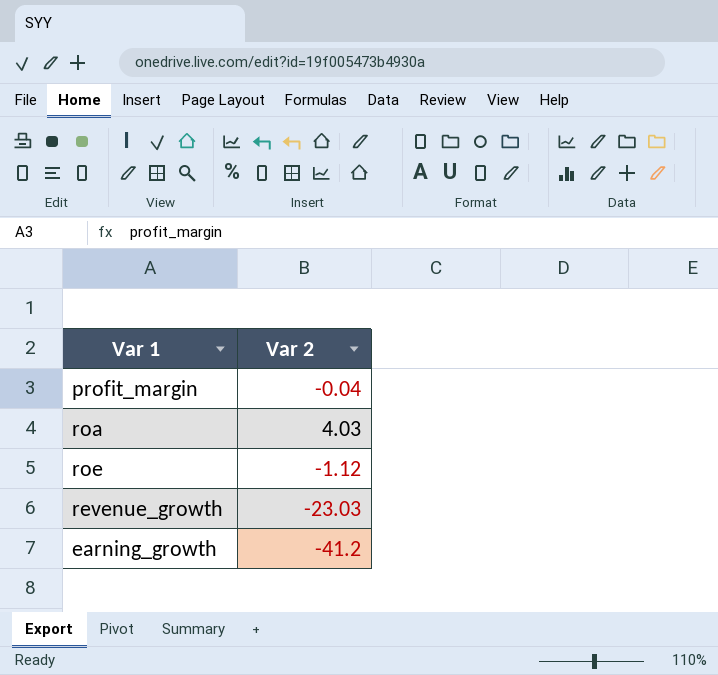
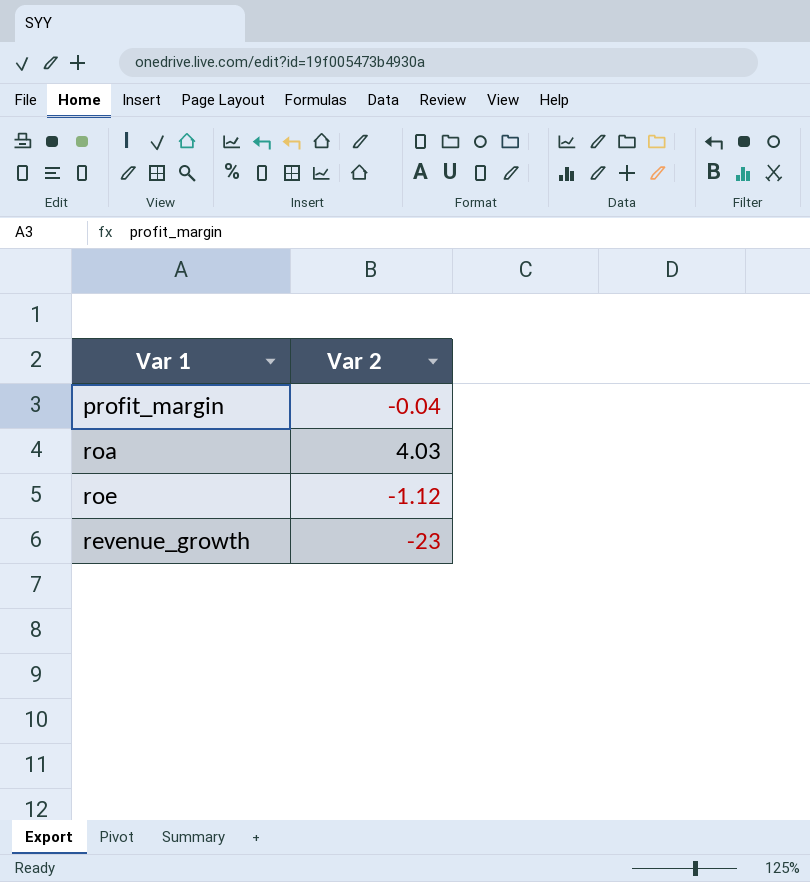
row earning_growth: -41.2 -> none
revenue_growth | Var 2: -23.03 -> -23

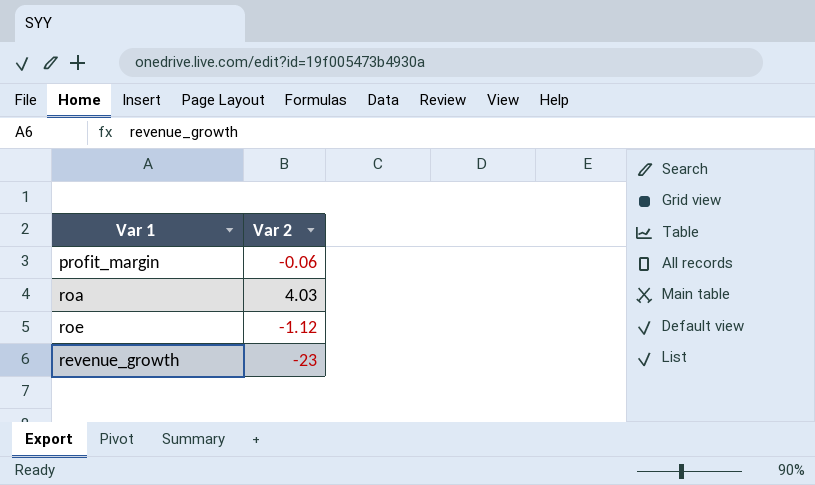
profit_margin | Var 2: -0.04 -> -0.06

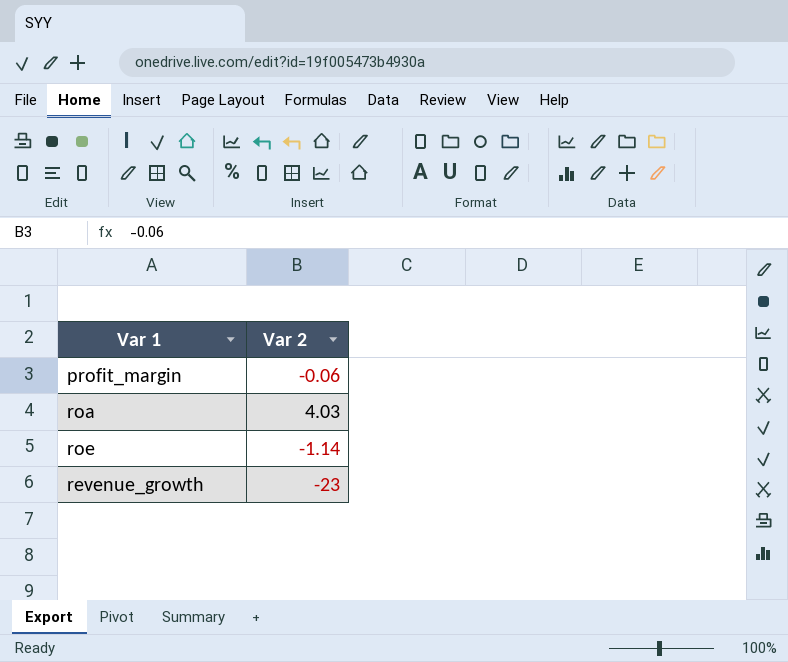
roe | Var 2: -1.12 -> -1.14

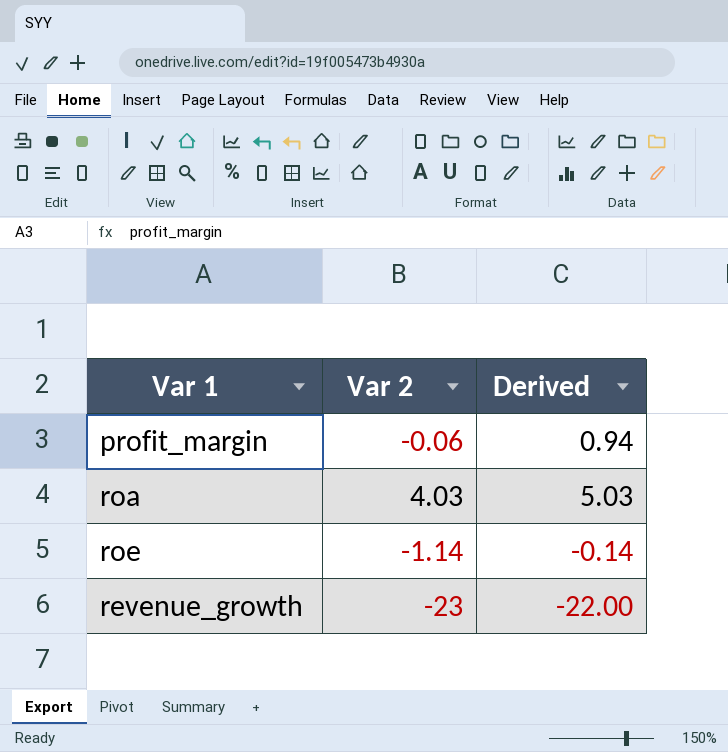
column Derived | formula: none -> [Var 2] + 1

